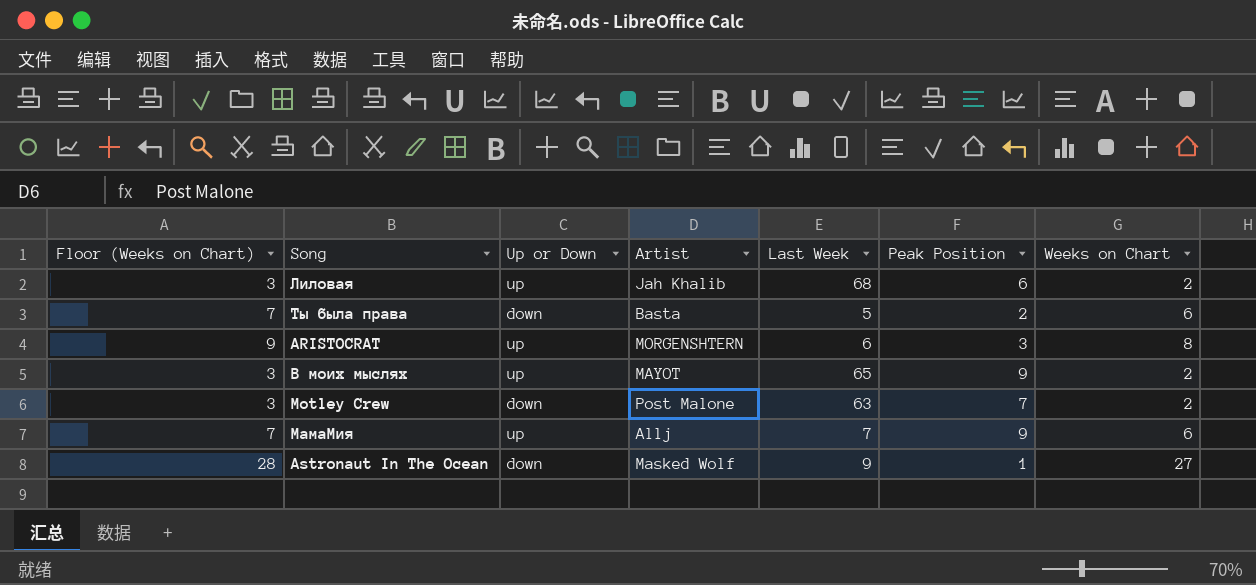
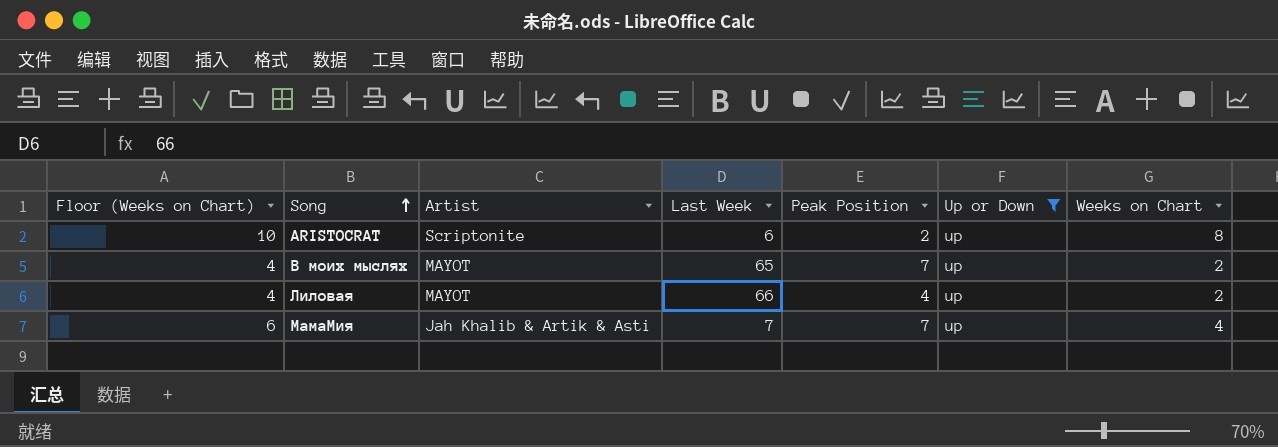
filter: none -> Up or Down = up
row order: none -> Song ascending
column Floor (Weeks on Chart) | formula: [Weeks on Chart] + 1 -> [Weeks on Chart] + 2
column Up or Down | position: 3 -> 6
ARISTOCRAT | Artist: MORGENSHTERN -> Scriptonite
ARISTOCRAT | Peak Position: 3 -> 2
В моих мыслях | Peak Position: 9 -> 7
Лиловая | Artist: Jah Khalib -> MAYOT
Лиловая | Last Week: 68 -> 66
Лиловая | Peak Position: 6 -> 4
МамаМия | Artist: Allj -> Jah Khalib & Artik & Asti
МамаМия | Peak Position: 9 -> 7
МамаМия | Weeks on Chart: 6 -> 4

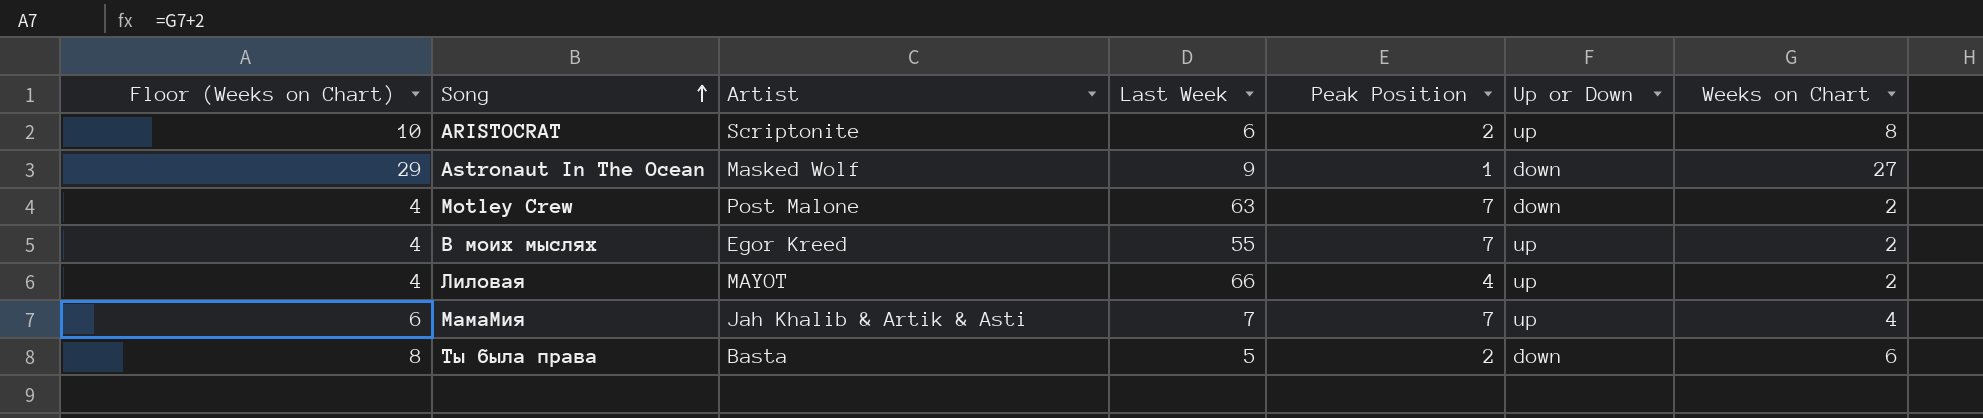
filter: Up or Down = up -> none
В моих мыслях | Artist: MAYOT -> Egor Kreed
В моих мыслях | Last Week: 65 -> 55

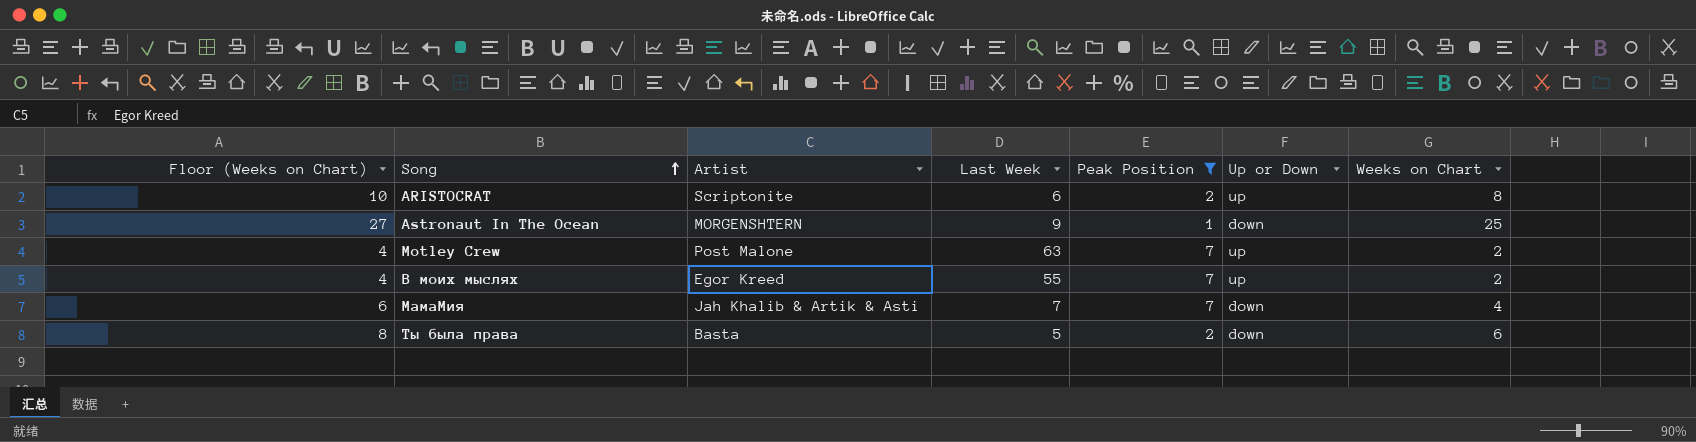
filter: none -> Peak Position != 4
Astronaut In The Ocean | Floor (Weeks on Chart): 29 -> 27
Astronaut In The Ocean | Artist: Masked Wolf -> MORGENSHTERN
Astronaut In The Ocean | Weeks on Chart: 27 -> 25
Motley Crew | Up or Down: down -> up
МамаМия | Up or Down: up -> down

